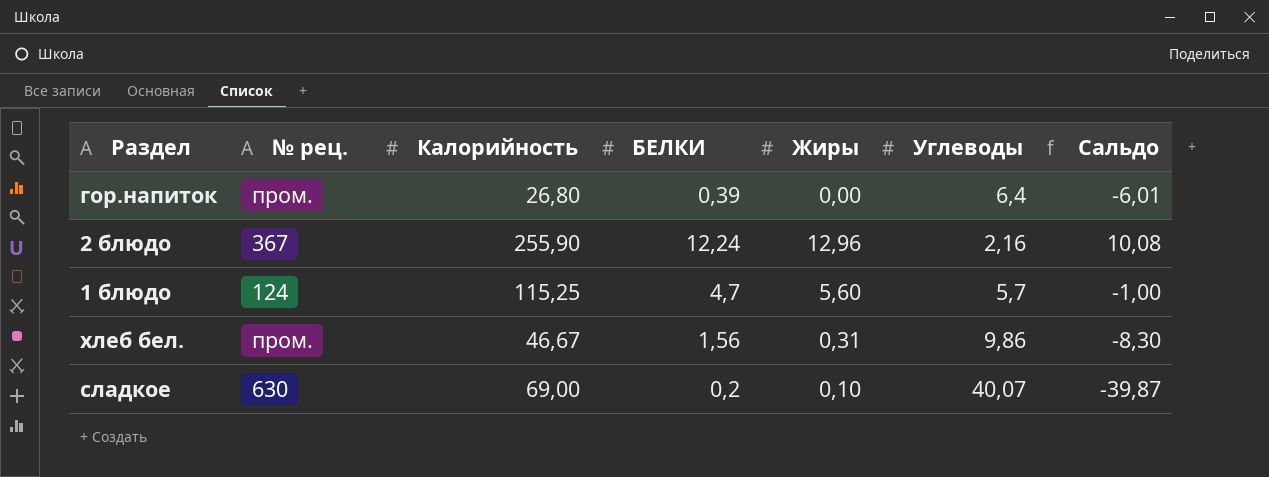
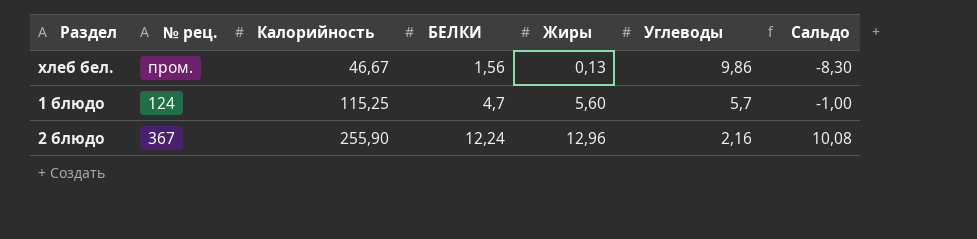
row order: none -> Калорийность ascending
row гор.напиток: пром. | 26,80 | 0,39 | 0,00 | 6,4 | -6,01 -> none
row сладкое: 630 | 69,00 | 0,2 | 0,10 | 40,07 | -39,87 -> none
хлеб бел. | Жиры: 0,31 -> 0,13

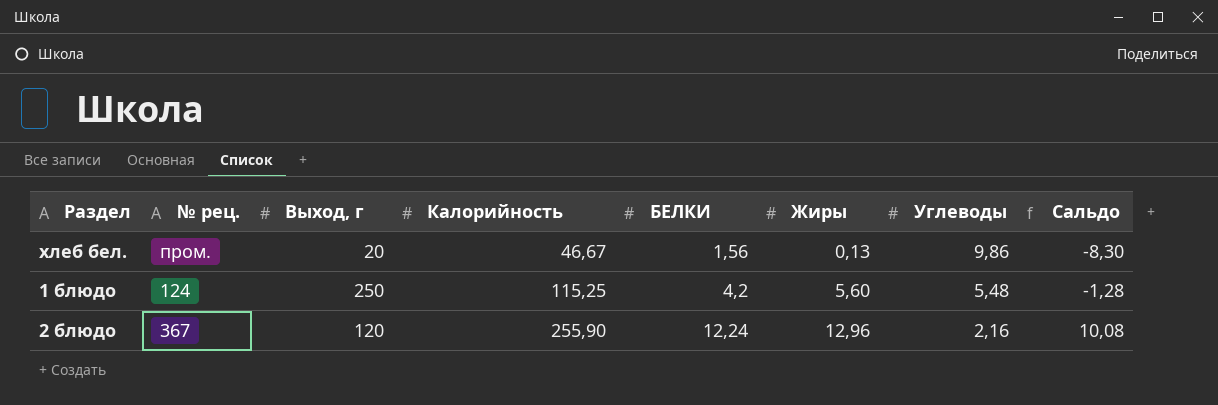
column Выход, г | position: none -> 3
1 блюдо | БЕЛКИ: 4,7 -> 4,2
1 блюдо | Углеводы: 5,7 -> 5,48
1 блюдо | Сальдо: -1,00 -> -1,28

